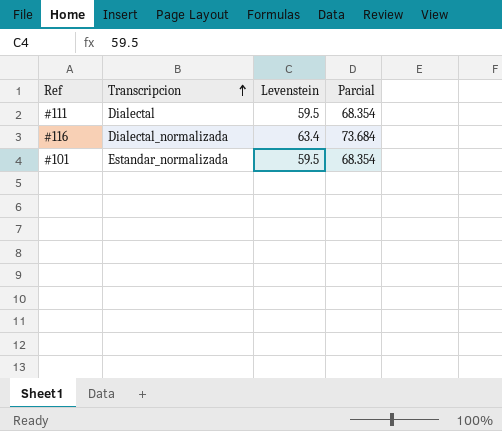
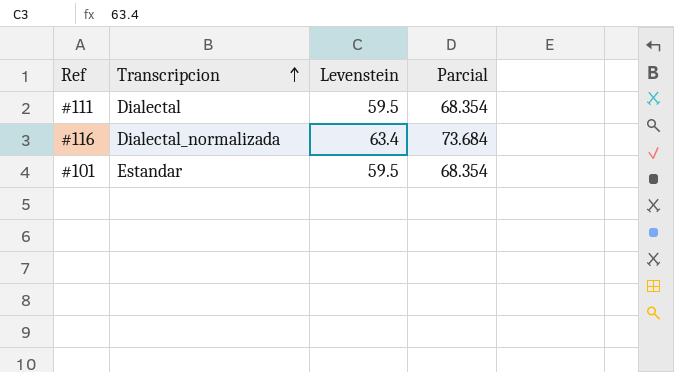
#101 | Transcripcion: Estandar_normalizada -> Estandar

